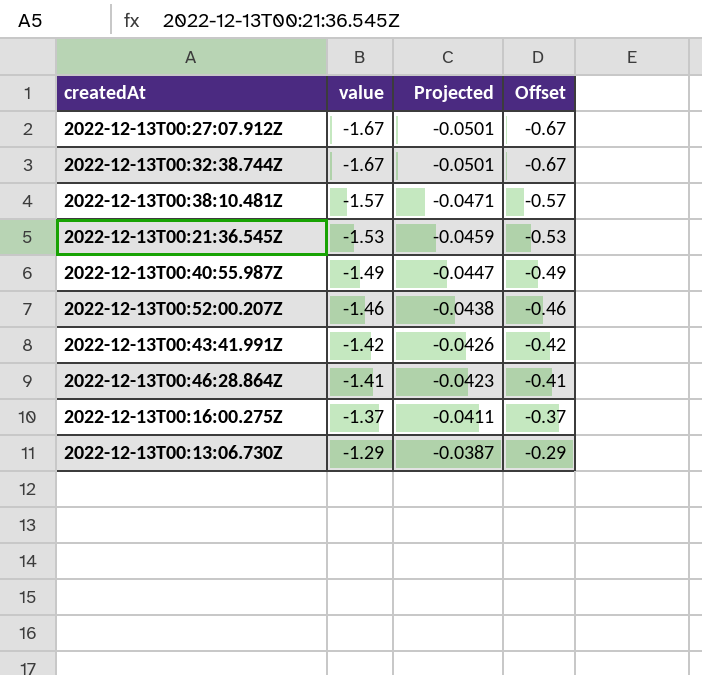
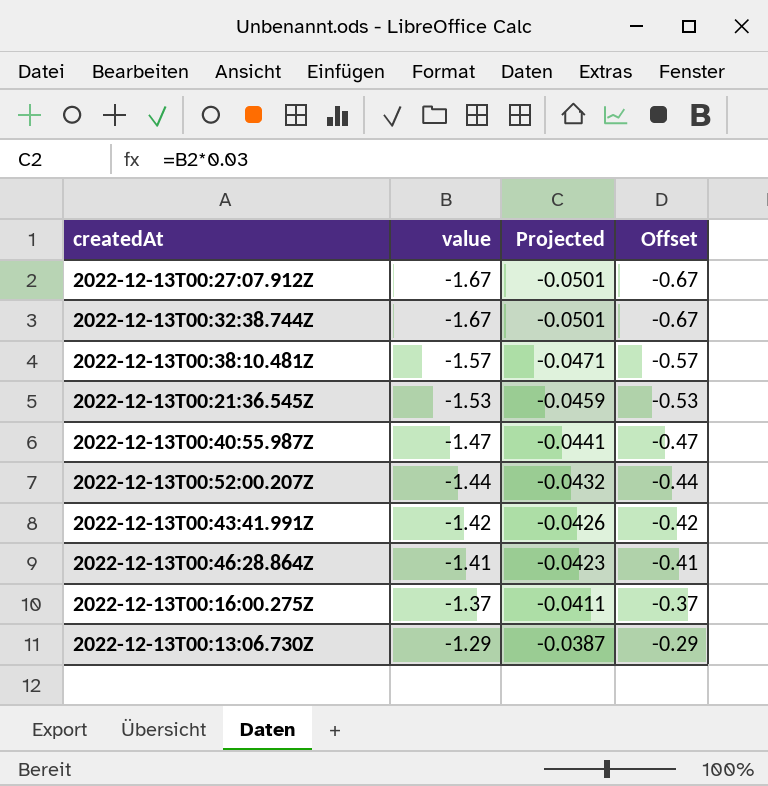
2022-12-13T00:40:55.987Z | value: -1.49 -> -1.47
2022-12-13T00:40:55.987Z | Projected: -0.0447 -> -0.0441
2022-12-13T00:40:55.987Z | Offset: -0.49 -> -0.47
2022-12-13T00:52:00.207Z | value: -1.46 -> -1.44
2022-12-13T00:52:00.207Z | Projected: -0.0438 -> -0.0432
2022-12-13T00:52:00.207Z | Offset: -0.46 -> -0.44

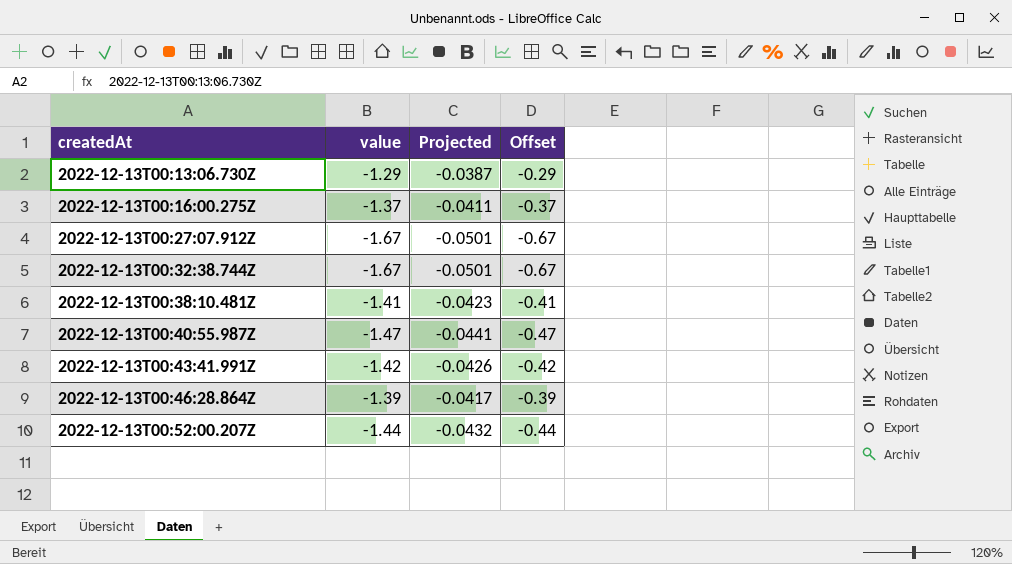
row order: value ascending -> createdAt ascending
row 2022-12-13T00:21:36.545Z: -1.53 | -0.0459 | -0.53 -> none
2022-12-13T00:38:10.481Z | value: -1.57 -> -1.41
2022-12-13T00:38:10.481Z | Projected: -0.0471 -> -0.0423
2022-12-13T00:38:10.481Z | Offset: -0.57 -> -0.41
2022-12-13T00:46:28.864Z | value: -1.41 -> -1.39
2022-12-13T00:46:28.864Z | Projected: -0.0423 -> -0.0417
2022-12-13T00:46:28.864Z | Offset: -0.41 -> -0.39

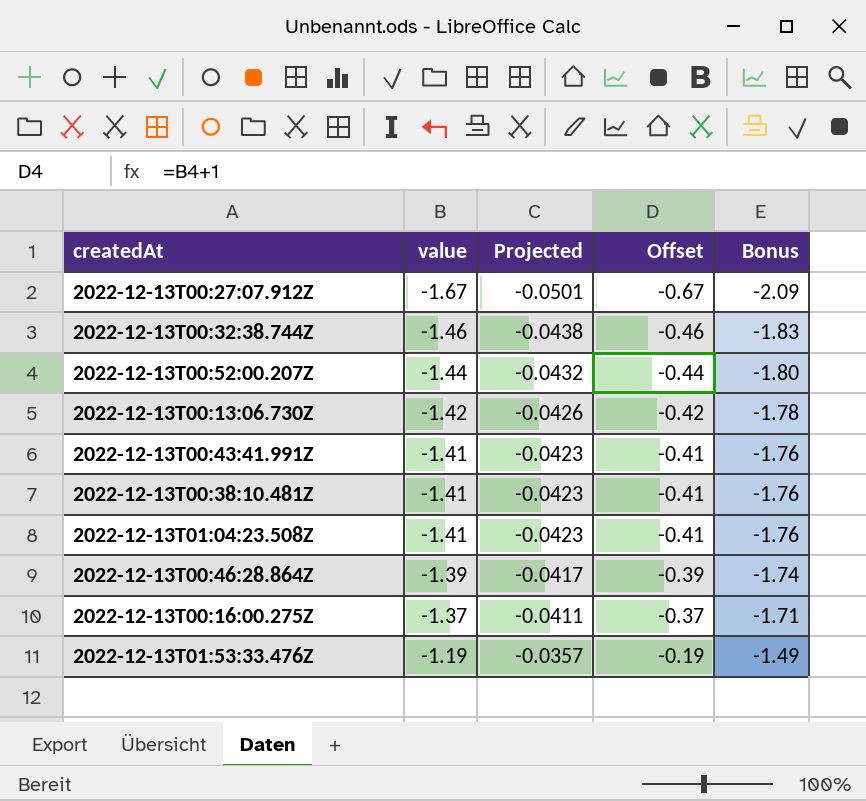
row order: createdAt ascending -> value ascending
column Bonus | formula: none -> [value] * 1.25
row 2022-12-13T00:40:55.987Z: -1.47 | -0.0441 | -0.47 -> none
2022-12-13T00:32:38.744Z | value: -1.67 -> -1.46
2022-12-13T00:32:38.744Z | Projected: -0.0501 -> -0.0438
2022-12-13T00:32:38.744Z | Offset: -0.67 -> -0.46
2022-12-13T00:13:06.730Z | value: -1.29 -> -1.42
2022-12-13T00:13:06.730Z | Projected: -0.0387 -> -0.0426
2022-12-13T00:13:06.730Z | Offset: -0.29 -> -0.42
2022-12-13T00:43:41.991Z | value: -1.42 -> -1.41
2022-12-13T00:43:41.991Z | Projected: -0.0426 -> -0.0423
2022-12-13T00:43:41.991Z | Offset: -0.42 -> -0.41
row 2022-12-13T01:04:23.508Z: none -> -1.41 | -0.0423 | -0.41 | -1.76
row 2022-12-13T01:53:33.476Z: none -> -1.19 | -0.0357 | -0.19 | -1.49

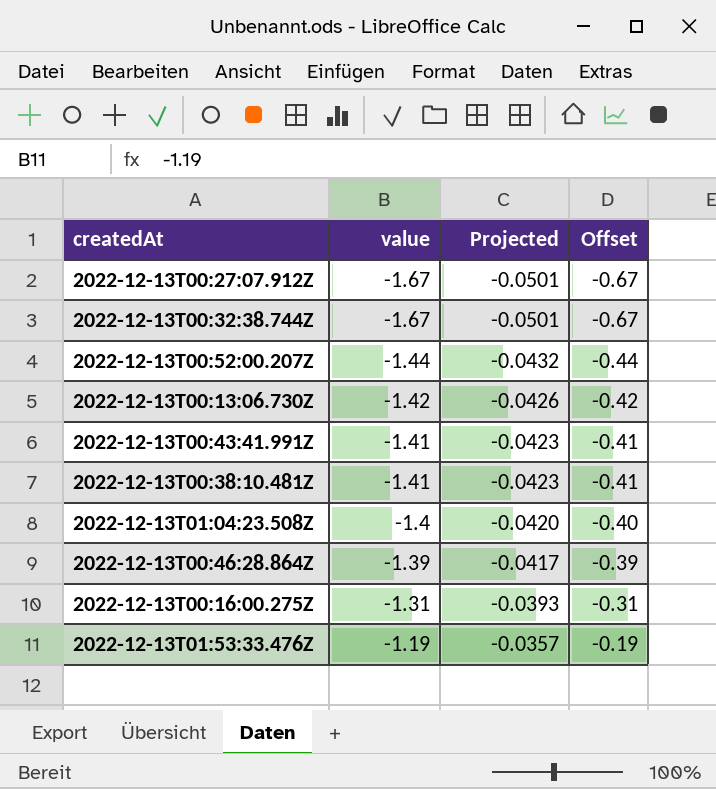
column Bonus | formula: [value] * 1.25 -> none
2022-12-13T00:32:38.744Z | value: -1.46 -> -1.67
2022-12-13T00:32:38.744Z | Projected: -0.0438 -> -0.0501
2022-12-13T00:32:38.744Z | Offset: -0.46 -> -0.67
2022-12-13T01:04:23.508Z | value: -1.41 -> -1.4
2022-12-13T01:04:23.508Z | Projected: -0.0423 -> -0.0420
2022-12-13T01:04:23.508Z | Offset: -0.41 -> -0.40
2022-12-13T00:16:00.275Z | value: -1.37 -> -1.31
2022-12-13T00:16:00.275Z | Projected: -0.0411 -> -0.0393
2022-12-13T00:16:00.275Z | Offset: -0.37 -> -0.31

